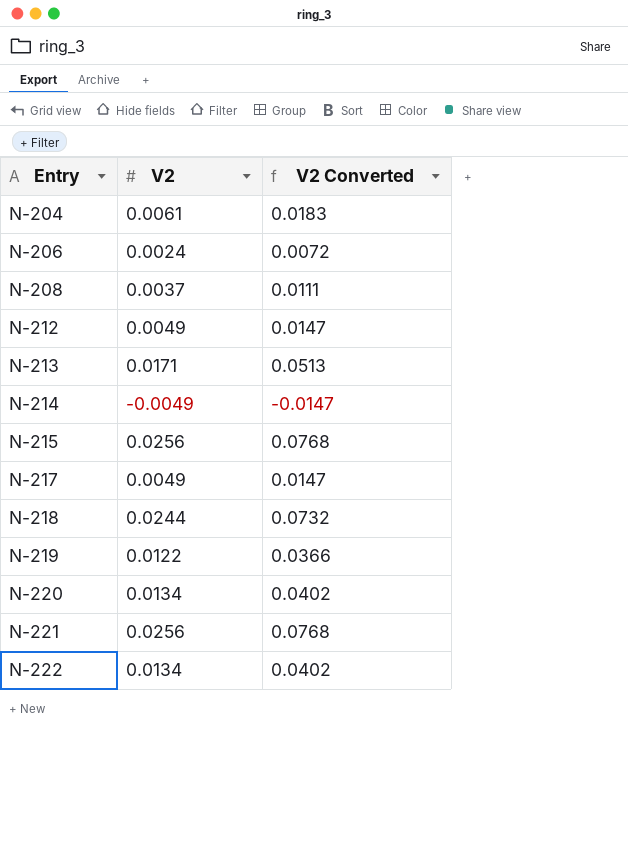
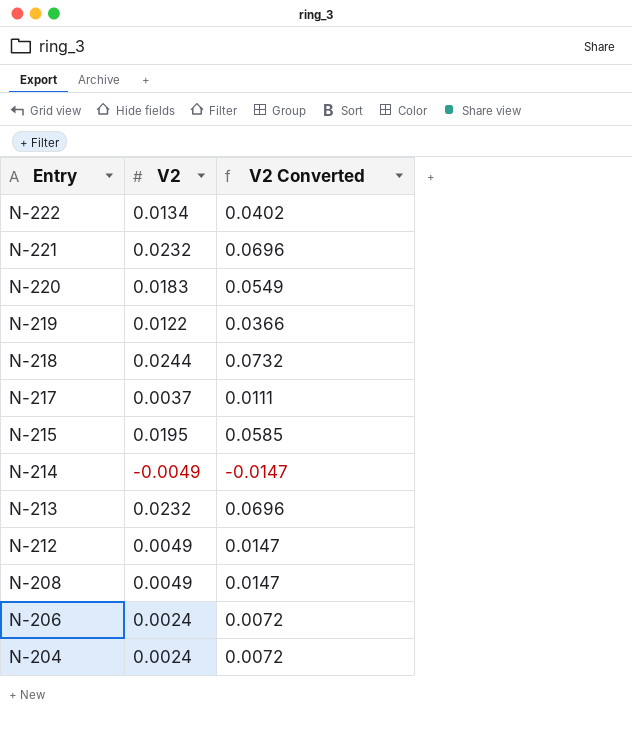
row order: Entry ascending -> Entry descending
N-221 | V2: 0.0256 -> 0.0232
N-221 | V2 Converted: 0.0768 -> 0.0696
N-220 | V2: 0.0134 -> 0.0183
N-220 | V2 Converted: 0.0402 -> 0.0549
N-217 | V2: 0.0049 -> 0.0037
N-217 | V2 Converted: 0.0147 -> 0.0111
N-215 | V2: 0.0256 -> 0.0195
N-215 | V2 Converted: 0.0768 -> 0.0585
N-213 | V2: 0.0171 -> 0.0232
N-213 | V2 Converted: 0.0513 -> 0.0696
N-208 | V2: 0.0037 -> 0.0049
N-208 | V2 Converted: 0.0111 -> 0.0147
N-204 | V2: 0.0061 -> 0.0024
N-204 | V2 Converted: 0.0183 -> 0.0072

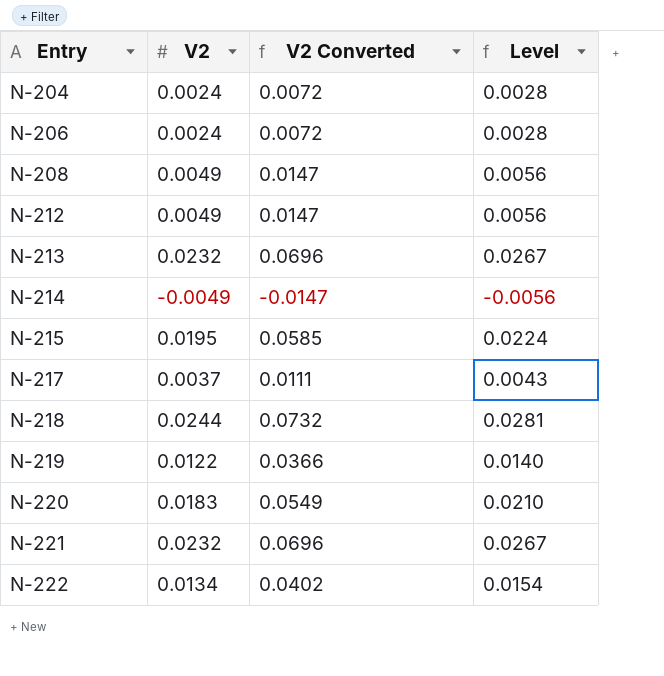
row order: Entry descending -> Entry ascending
column Level | formula: none -> [V2] * 1.15

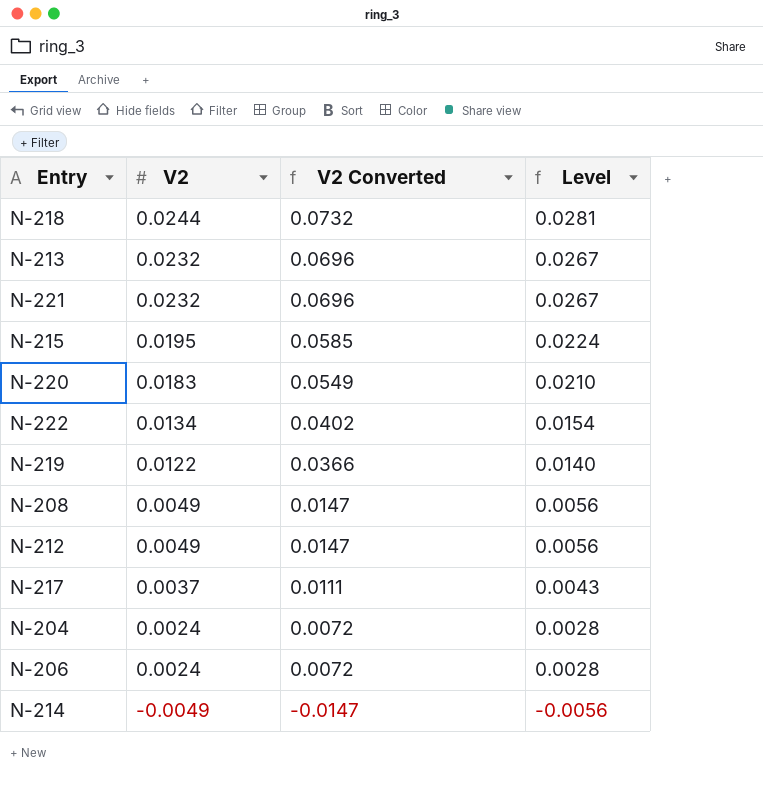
row order: Entry ascending -> V2 descending

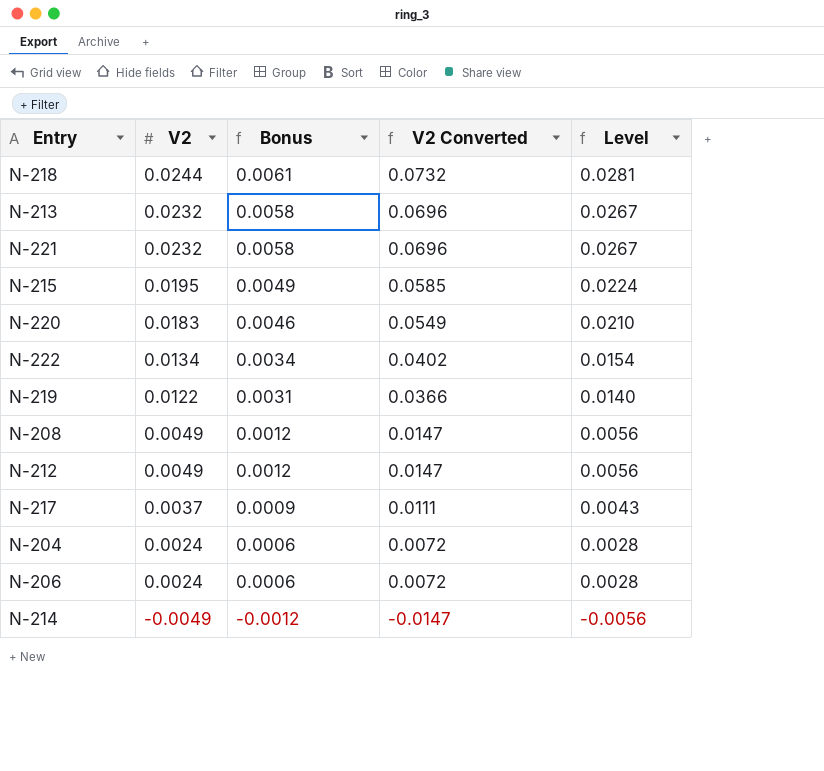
column Bonus | formula: none -> [V2] * 0.25

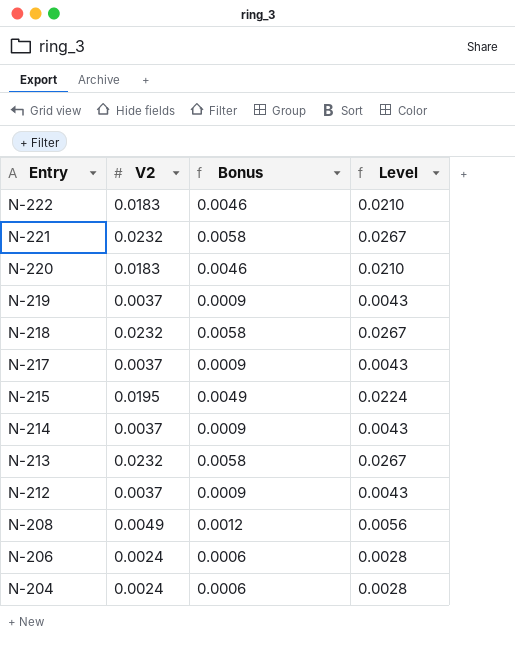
row order: V2 descending -> Entry descending
column V2 Converted | formula: [V2] * 3 -> none
N-222 | V2: 0.0134 -> 0.0183
N-222 | Bonus: 0.0034 -> 0.0046
N-222 | Level: 0.0154 -> 0.0210
N-219 | V2: 0.0122 -> 0.0037
N-219 | Bonus: 0.0031 -> 0.0009
N-219 | Level: 0.0140 -> 0.0043
N-218 | V2: 0.0244 -> 0.0232
N-218 | Bonus: 0.0061 -> 0.0058
N-218 | Level: 0.0281 -> 0.0267
N-214 | V2: -0.0049 -> 0.0037
N-214 | Bonus: -0.0012 -> 0.0009
N-214 | Level: -0.0056 -> 0.0043
N-212 | V2: 0.0049 -> 0.0037
N-212 | Bonus: 0.0012 -> 0.0009
N-212 | Level: 0.0056 -> 0.0043

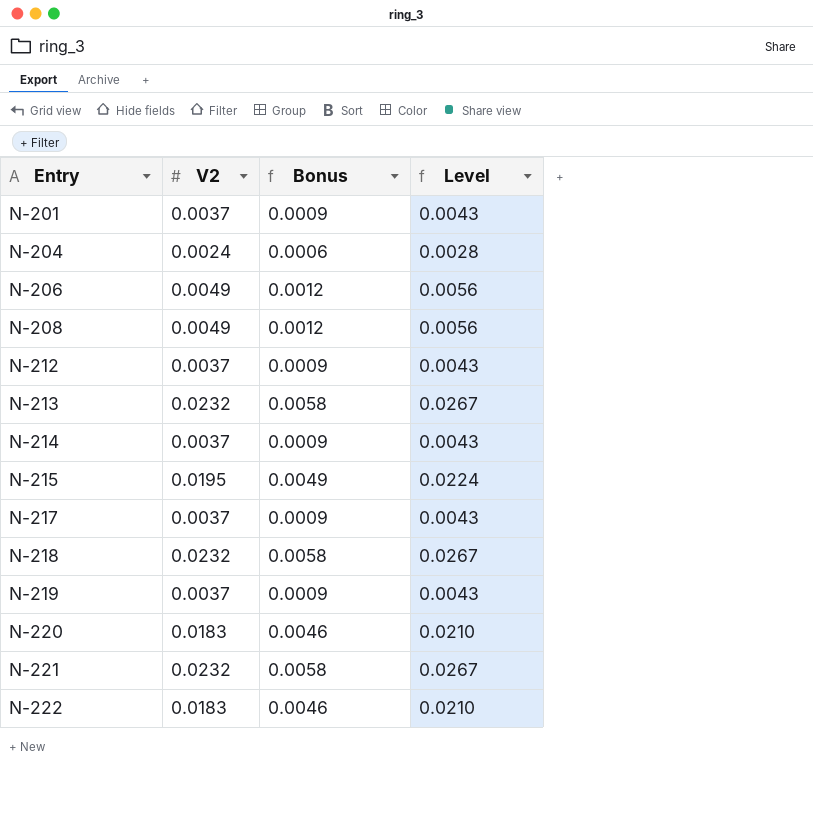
row order: Entry descending -> Entry ascending
row N-201: none -> 0.0037 | 0.0009 | 0.0043
N-206 | V2: 0.0024 -> 0.0049
N-206 | Bonus: 0.0006 -> 0.0012
N-206 | Level: 0.0028 -> 0.0056

